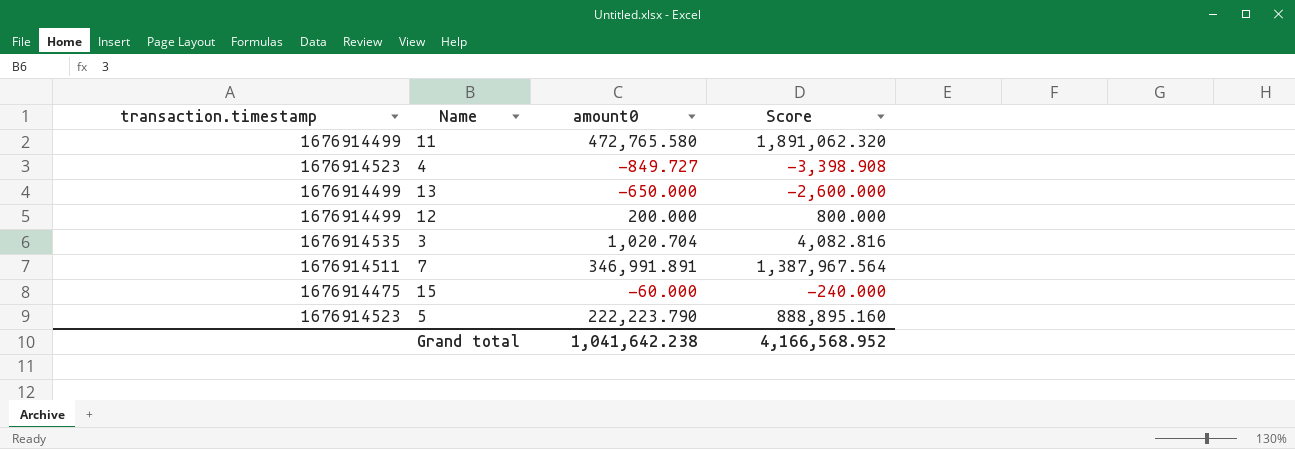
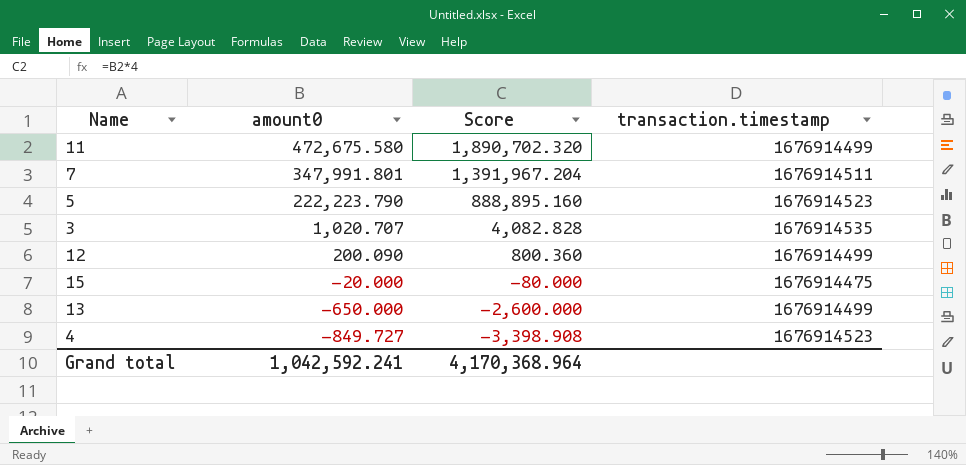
row order: none -> amount0 descending
column transaction.timestamp | position: 1 -> 4
11 | amount0: 472,765.580 -> 472,675.580
11 | Score: 1,891,062.320 -> 1,890,702.320
7 | amount0: 346,991.891 -> 347,991.801
7 | Score: 1,387,967.564 -> 1,391,967.204
3 | amount0: 1,020.704 -> 1,020.707
3 | Score: 4,082.816 -> 4,082.828
12 | amount0: 200.000 -> 200.090
12 | Score: 800.000 -> 800.360
15 | amount0: -60.000 -> -20.000
15 | Score: -240.000 -> -80.000
Grand total | amount0: 1,041,642.238 -> 1,042,592.241
Grand total | Score: 4,166,568.952 -> 4,170,368.964

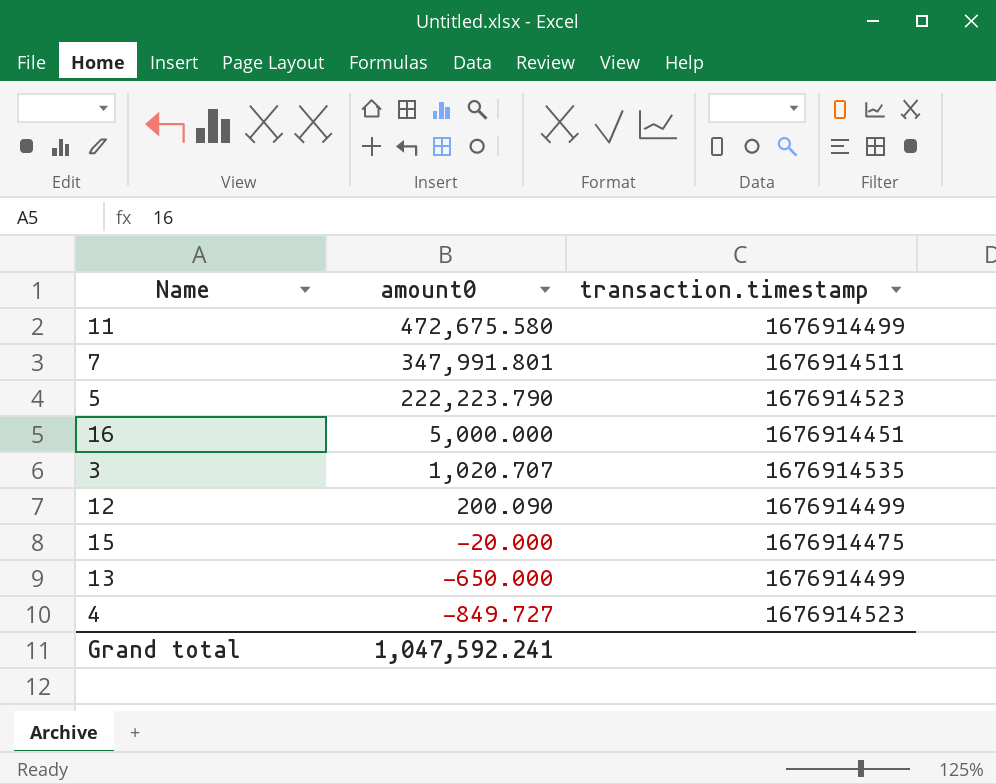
column Score | formula: [amount0] * 4 -> none
row 16: none -> 5,000.000 | 1676914451
Grand total | amount0: 1,042,592.241 -> 1,047,592.241

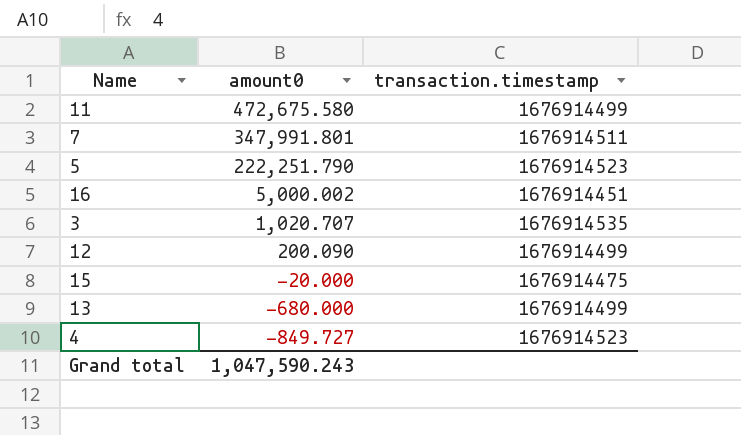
5 | amount0: 222,223.790 -> 222,251.790
16 | amount0: 5,000.000 -> 5,000.002
13 | amount0: -650.000 -> -680.000
Grand total | amount0: 1,047,592.241 -> 1,047,590.243

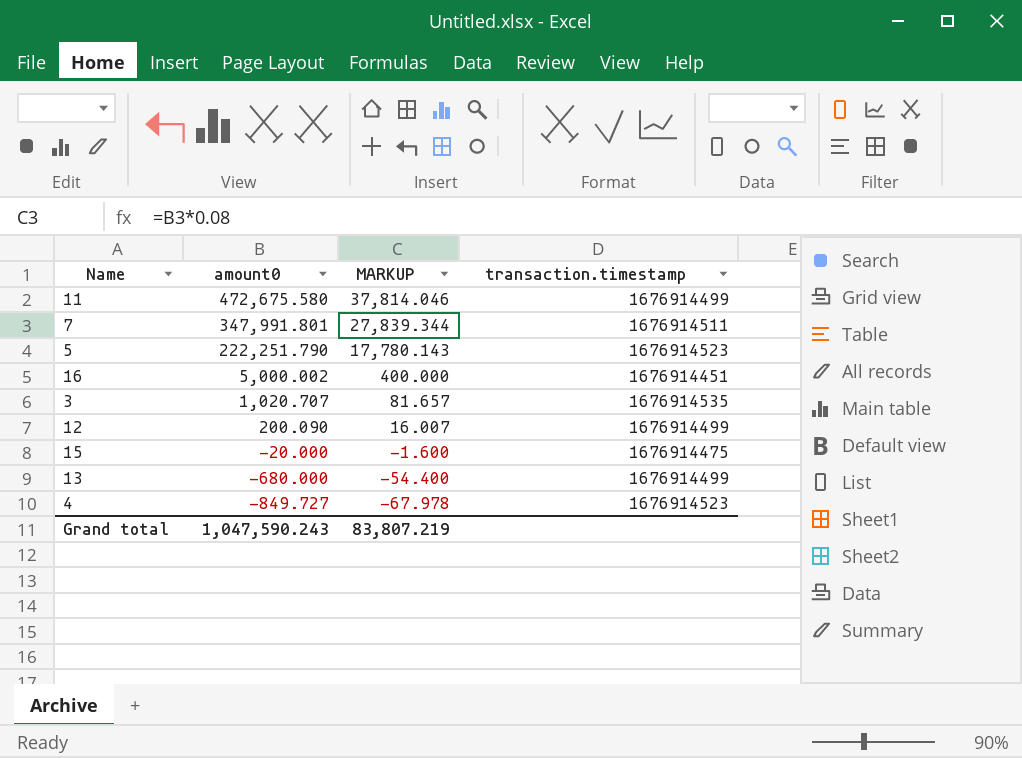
column MARKUP | formula: none -> [amount0] * 0.08

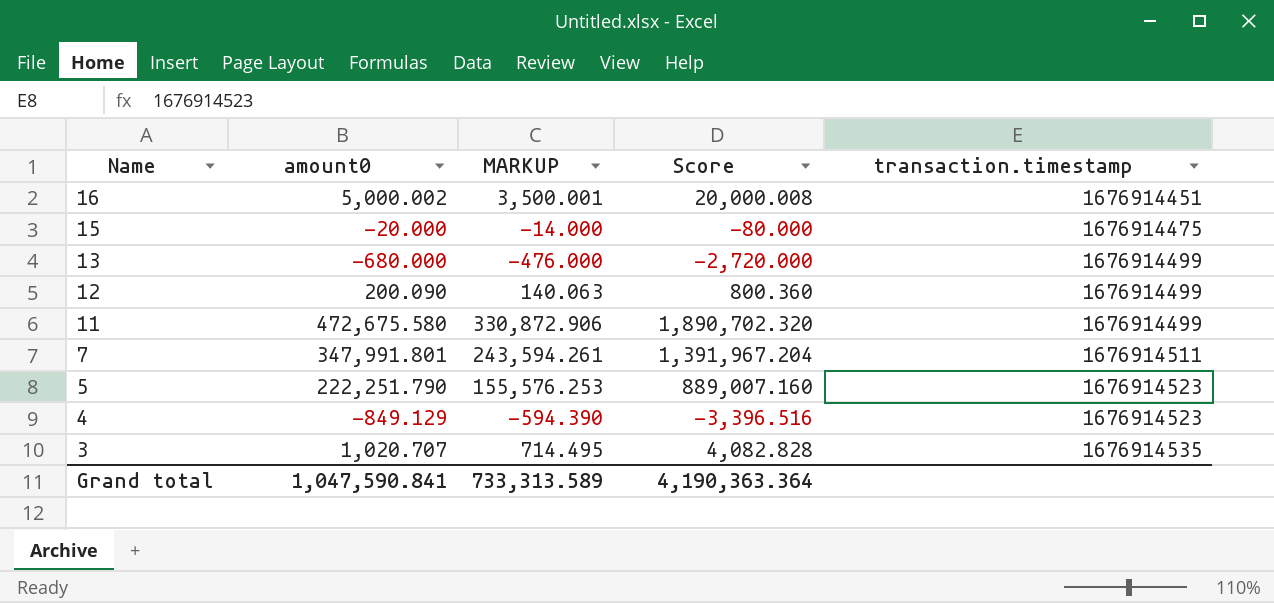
row order: amount0 descending -> Name descending
column MARKUP | formula: [amount0] * 0.08 -> [amount0] * 0.7
column Score | formula: none -> [amount0] * 4
4 | amount0: -849.727 -> -849.129
Grand total | amount0: 1,047,590.243 -> 1,047,590.841
Grand total | MARKUP: 83,807.219 -> 733,313.589

